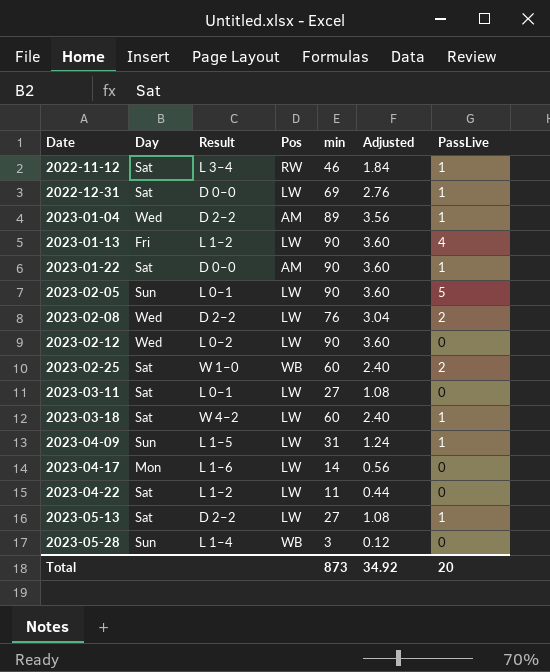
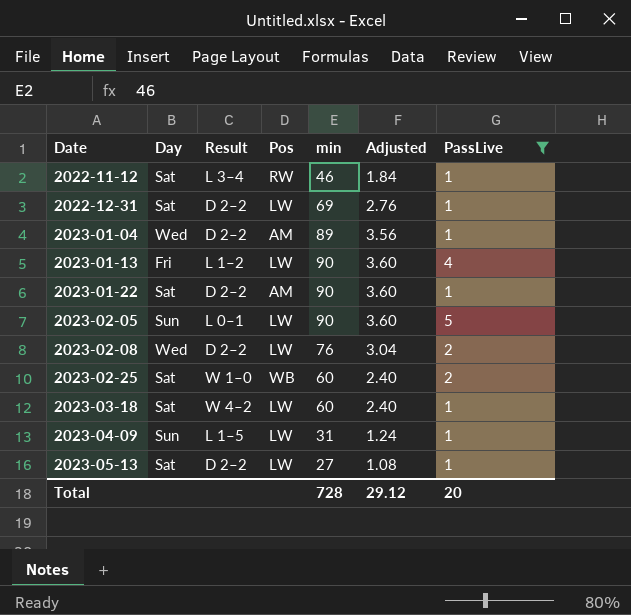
filter: none -> PassLive != 0
2022-12-31 | Result: D 0–0 -> D 2–2
2023-01-22 | Result: D 0–0 -> D 2–2
Total | min: 873 -> 728
Total | Adjusted: 34.92 -> 29.12

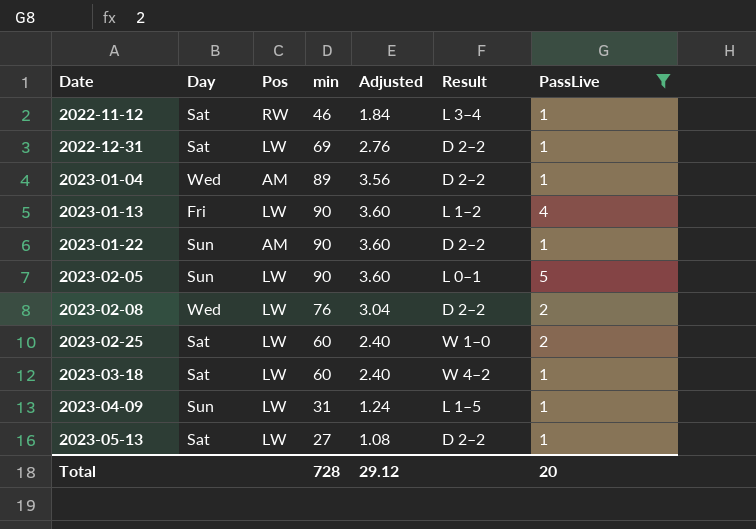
column Result | position: 3 -> 6
2023-01-22 | Day: Sat -> Sun
2023-02-25 | Pos: WB -> LW

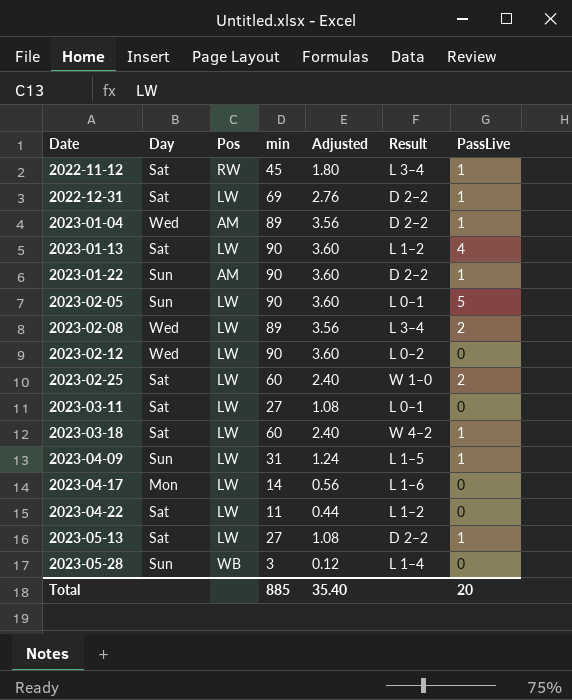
filter: PassLive != 0 -> none
2022-11-12 | min: 46 -> 45
2022-11-12 | Adjusted: 1.84 -> 1.80
2023-01-13 | Day: Fri -> Sat
2023-02-08 | min: 76 -> 89
2023-02-08 | Adjusted: 3.04 -> 3.56
2023-02-08 | Result: D 2–2 -> L 3–4
Total | min: 728 -> 885
Total | Adjusted: 29.12 -> 35.40

